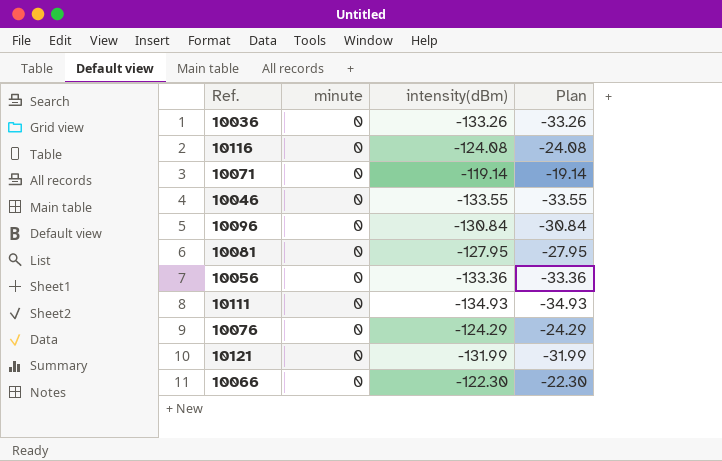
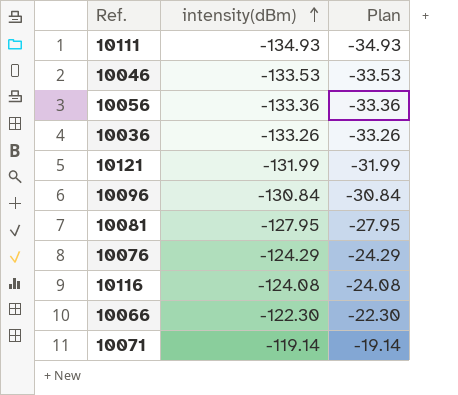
row order: none -> intensity(dBm) ascending
column minute | position: 2 -> none
10046 | intensity(dBm): -133.55 -> -133.53
10046 | Plan: -33.55 -> -33.53

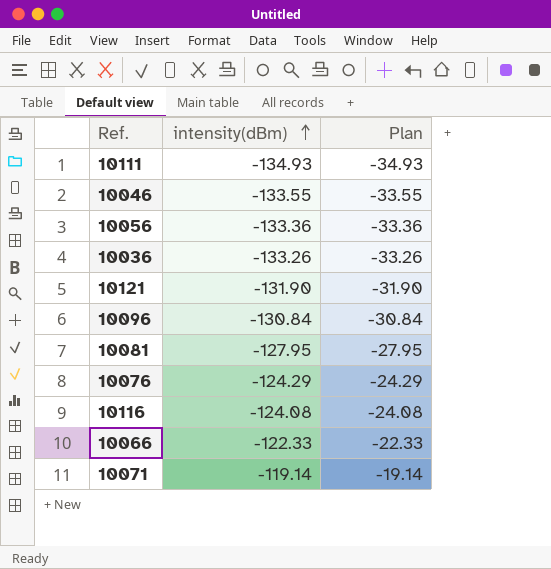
10046 | intensity(dBm): -133.53 -> -133.55
10046 | Plan: -33.53 -> -33.55
10121 | intensity(dBm): -131.99 -> -131.90
10121 | Plan: -31.99 -> -31.90
10066 | intensity(dBm): -122.30 -> -122.33
10066 | Plan: -22.30 -> -22.33

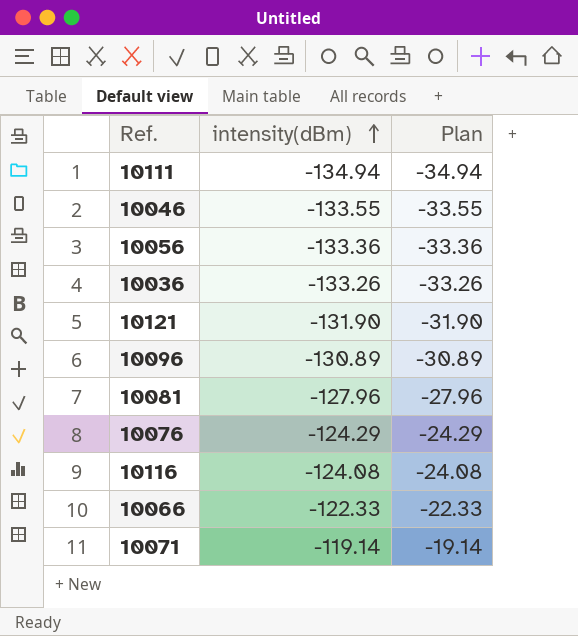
10111 | intensity(dBm): -134.93 -> -134.94
10111 | Plan: -34.93 -> -34.94
10096 | intensity(dBm): -130.84 -> -130.89
10096 | Plan: -30.84 -> -30.89
10081 | intensity(dBm): -127.95 -> -127.96
10081 | Plan: -27.95 -> -27.96

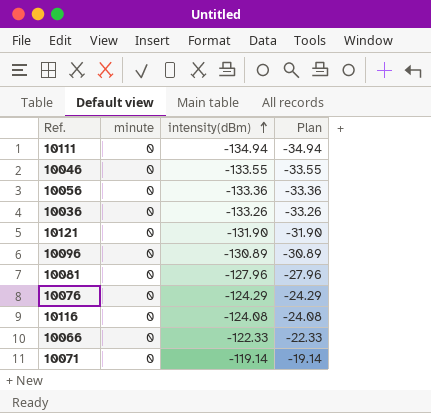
column minute | position: none -> 2

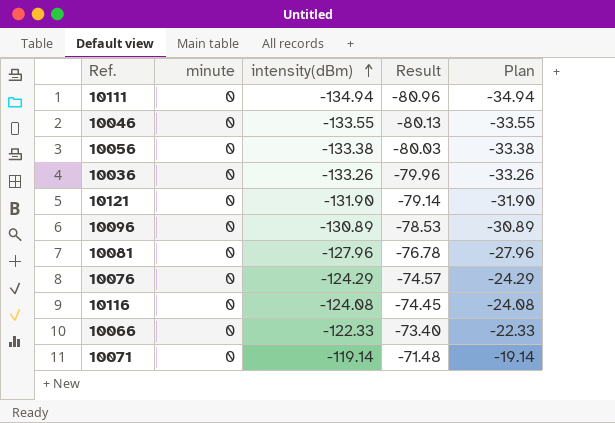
column Result | formula: none -> [intensity(dBm)] * 0.6
10056 | intensity(dBm): -133.36 -> -133.38
10056 | Plan: -33.36 -> -33.38

